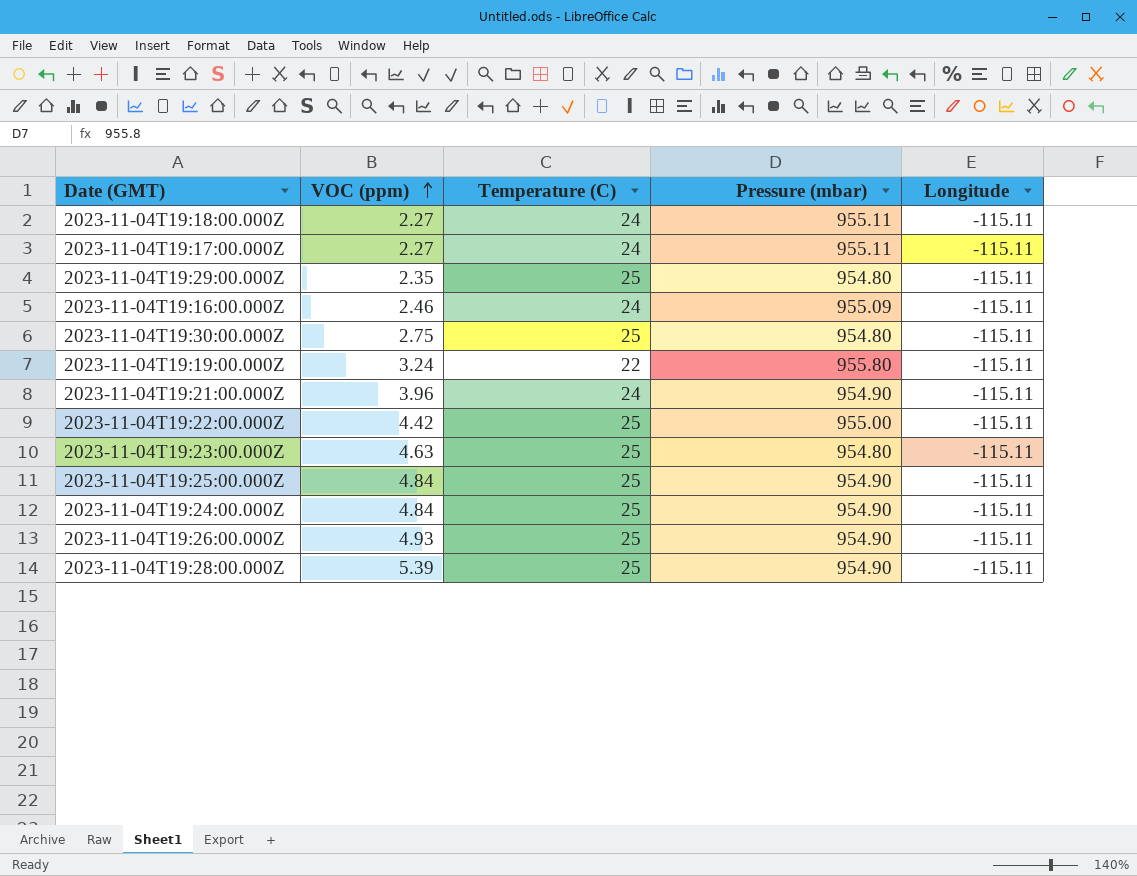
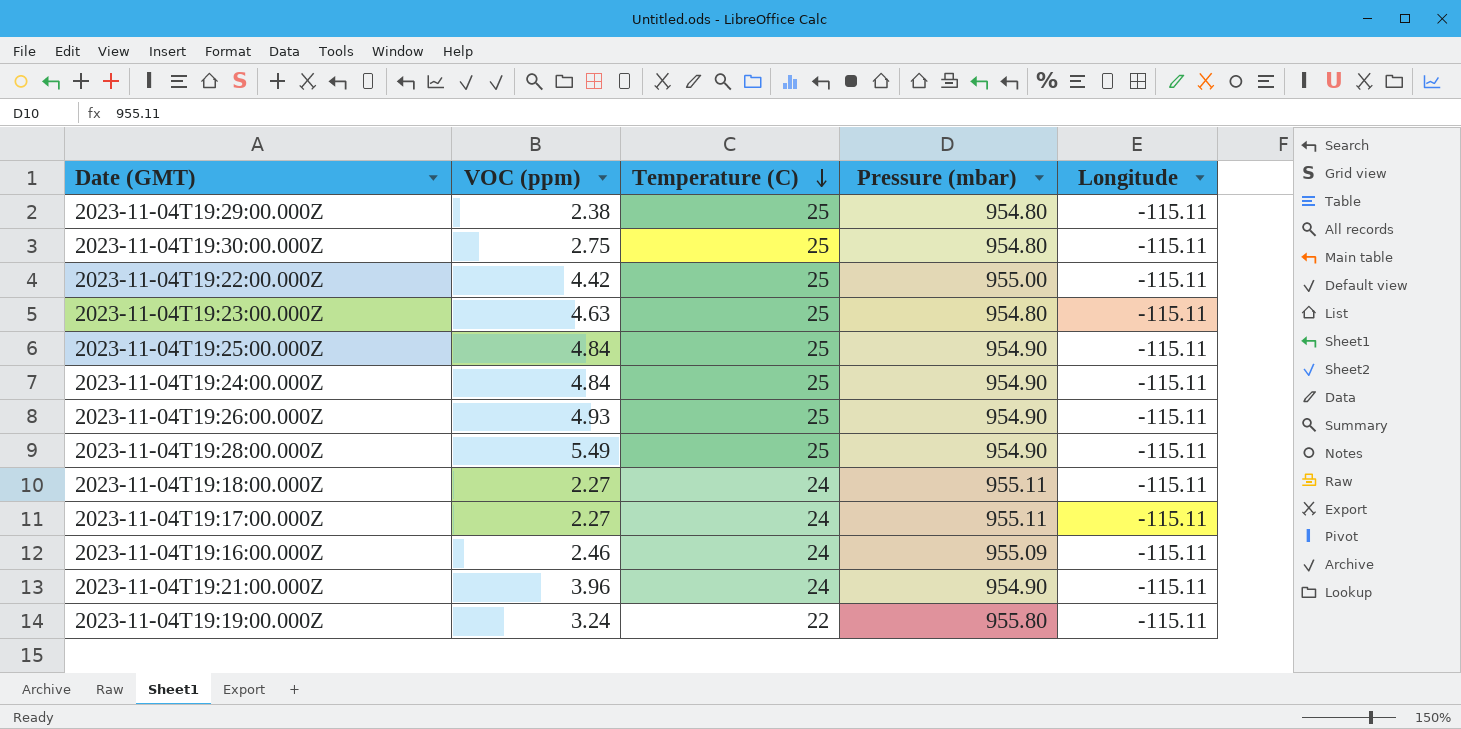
row order: VOC (ppm) ascending -> Temperature (C) descending
2023-11-04T19:29:00.000Z | VOC (ppm): 2.35 -> 2.38
2023-11-04T19:28:00.000Z | VOC (ppm): 5.39 -> 5.49

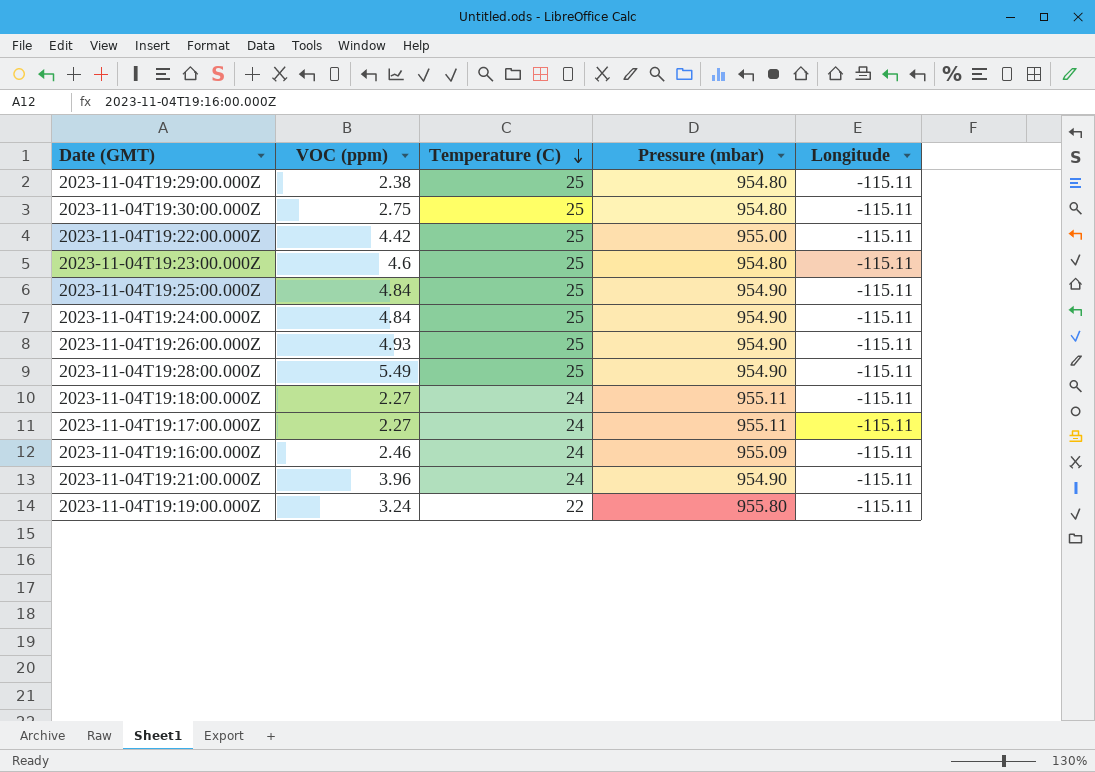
2023-11-04T19:23:00.000Z | VOC (ppm): 4.63 -> 4.6

